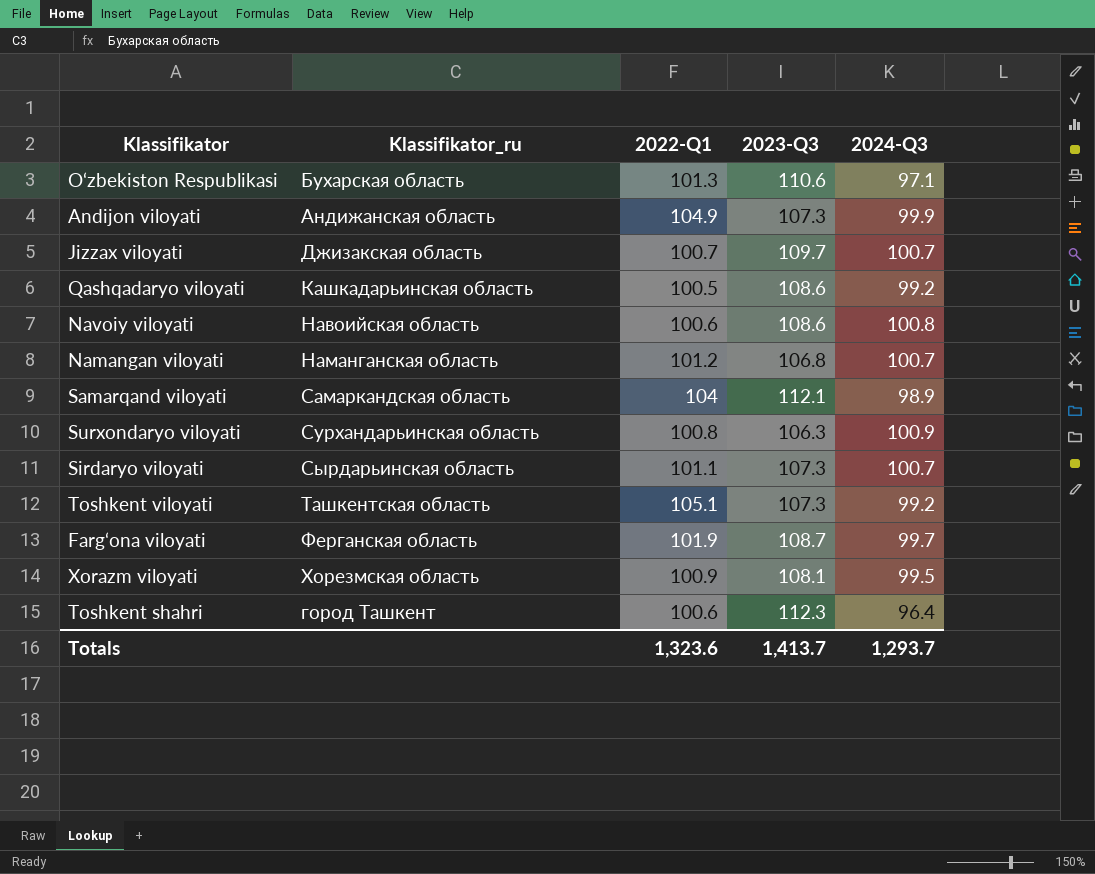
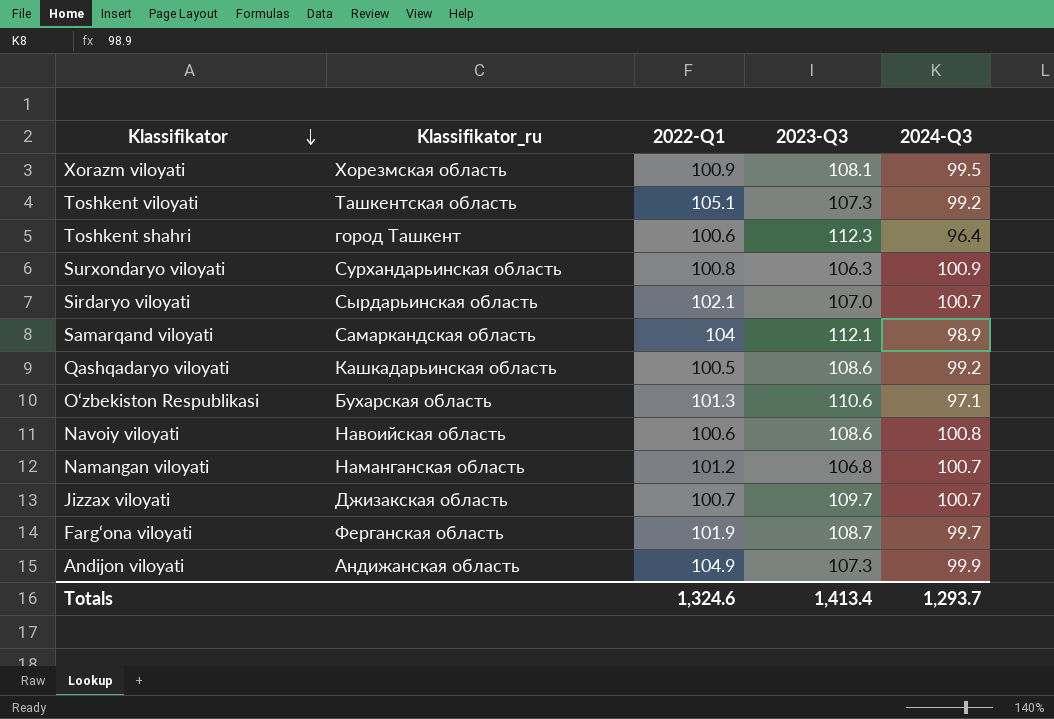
row order: none -> Klassifikator descending
Sirdaryo viloyati | 2022-Q1: 101.1 -> 102.1
Sirdaryo viloyati | 2023-Q3: 107.3 -> 107.0
Totals | 2022-Q1: 1,323.6 -> 1,324.6
Totals | 2023-Q3: 1,413.7 -> 1,413.4

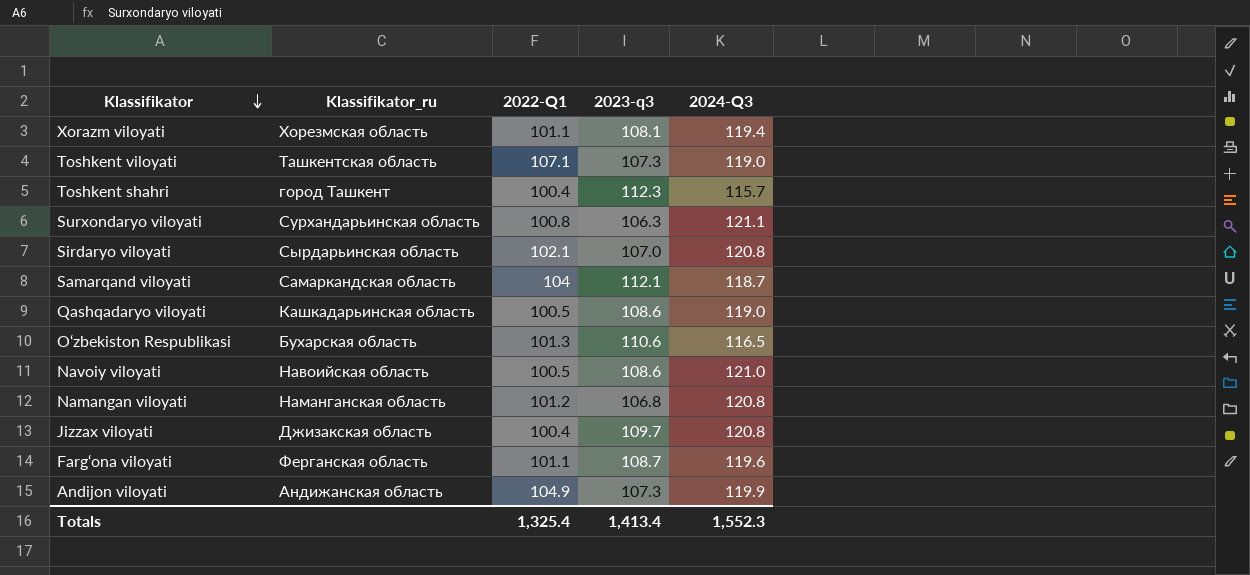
column name: 2023-Q3 -> 2023-q3
Xorazm viloyati | 2022-Q1: 100.9 -> 101.1
Xorazm viloyati | 2024-Q3: 99.5 -> 119.4
Toshkent viloyati | 2022-Q1: 105.1 -> 107.1
Toshkent viloyati | 2024-Q3: 99.2 -> 119.0
Toshkent shahri | 2022-Q1: 100.6 -> 100.4
Toshkent shahri | 2024-Q3: 96.4 -> 115.7
Surxondaryo viloyati | 2024-Q3: 100.9 -> 121.1
Sirdaryo viloyati | 2024-Q3: 100.7 -> 120.8
Samarqand viloyati | 2024-Q3: 98.9 -> 118.7
Qashqadaryo viloyati | 2024-Q3: 99.2 -> 119.0
O‘zbekiston Respublikasi | 2024-Q3: 97.1 -> 116.5
Navoiy viloyati | 2022-Q1: 100.6 -> 100.5
Navoiy viloyati | 2024-Q3: 100.8 -> 121.0
Namangan viloyati | 2024-Q3: 100.7 -> 120.8
Jizzax viloyati | 2022-Q1: 100.7 -> 100.4
Jizzax viloyati | 2024-Q3: 100.7 -> 120.8
Farg‘ona viloyati | 2022-Q1: 101.9 -> 101.1
Farg‘ona viloyati | 2024-Q3: 99.7 -> 119.6
Andijon viloyati | 2024-Q3: 99.9 -> 119.9
Totals | 2022-Q1: 1,324.6 -> 1,325.4
Totals | 2024-Q3: 1,293.7 -> 1,552.3

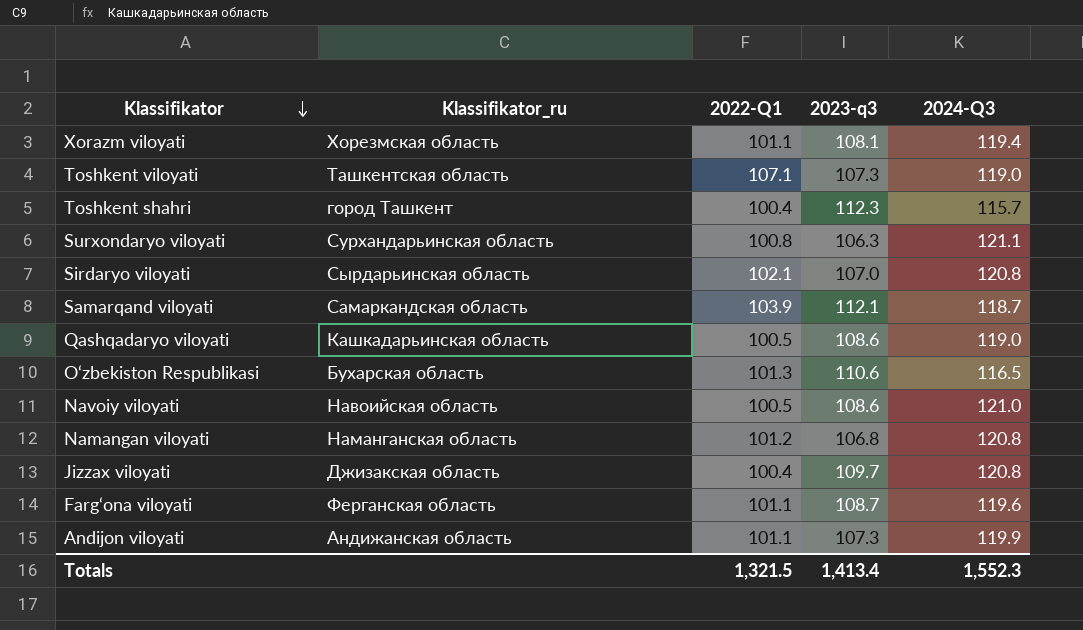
Samarqand viloyati | 2022-Q1: 104 -> 103.9
Andijon viloyati | 2022-Q1: 104.9 -> 101.1
Totals | 2022-Q1: 1,325.4 -> 1,321.5

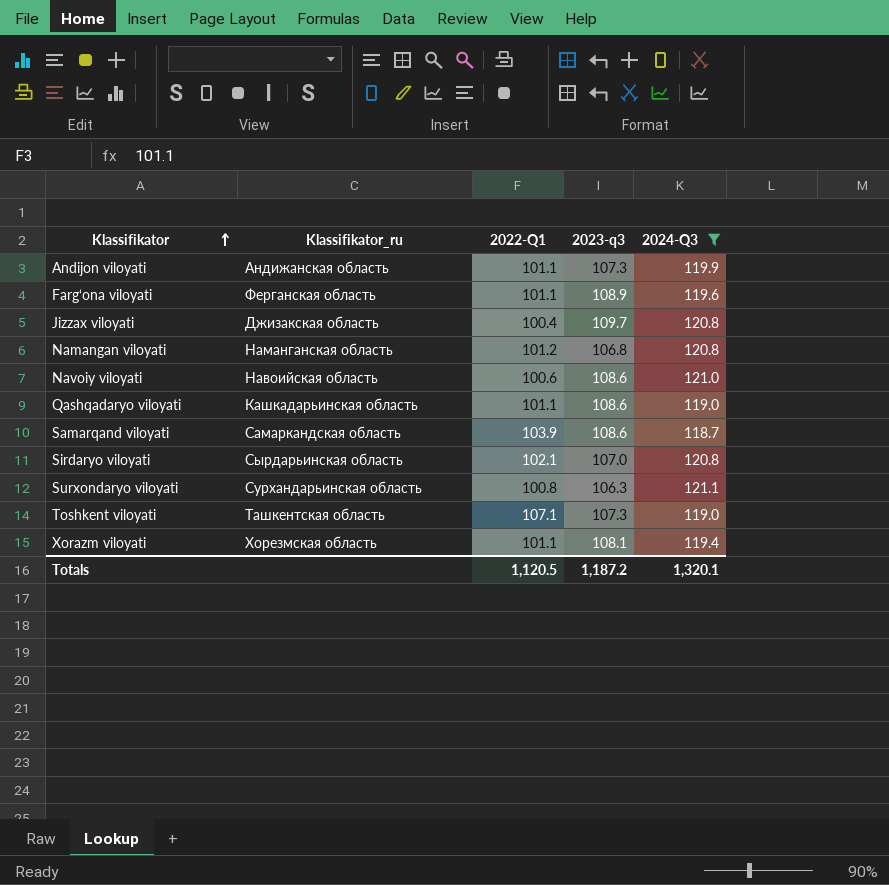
filter: none -> 2024-Q3 >= 118.7
row order: Klassifikator descending -> Klassifikator ascending
Farg‘ona viloyati | 2023-q3: 108.7 -> 108.9
Navoiy viloyati | 2022-Q1: 100.5 -> 100.6
Qashqadaryo viloyati | 2022-Q1: 100.5 -> 101.1
Samarqand viloyati | 2023-q3: 112.1 -> 108.6
Totals | 2022-Q1: 1,321.5 -> 1,120.5
Totals | 2023-q3: 1,413.4 -> 1,187.2
Totals | 2024-Q3: 1,552.3 -> 1,320.1

